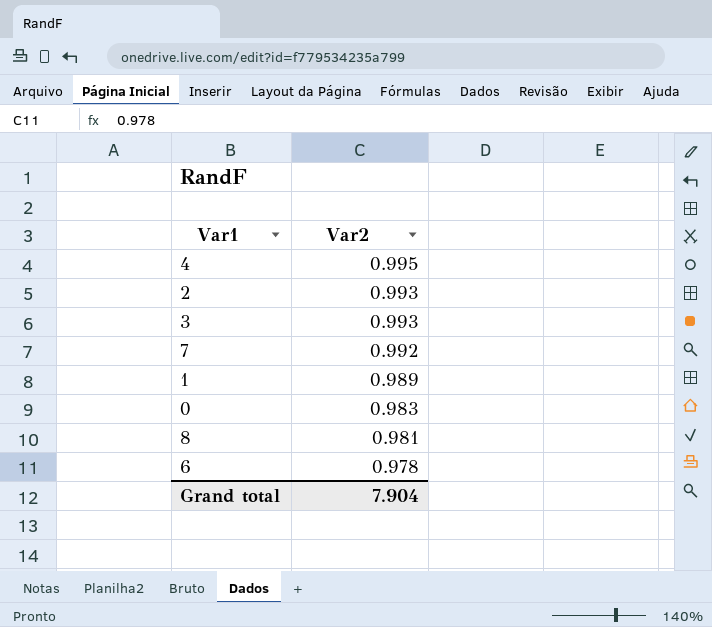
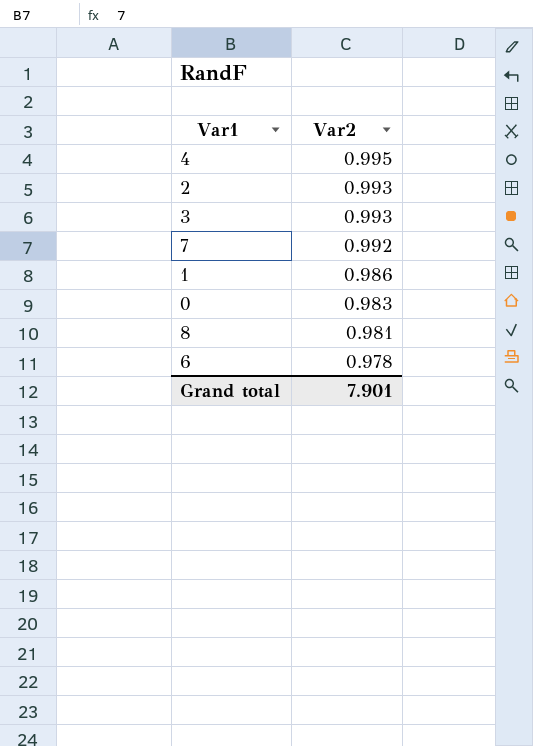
1 | Var2: 0.989 -> 0.986
Grand total | Var2: 7.904 -> 7.901

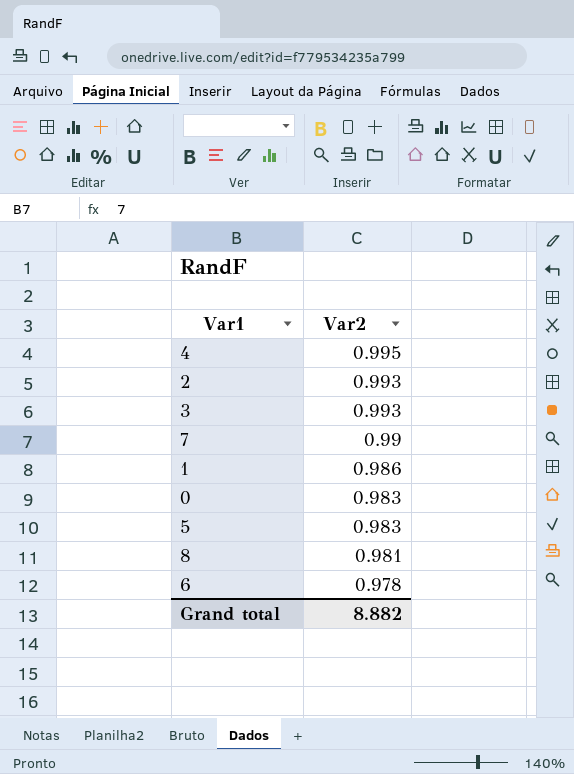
7 | Var2: 0.992 -> 0.99
row 5: none -> 0.983
Grand total | Var2: 7.901 -> 8.882

